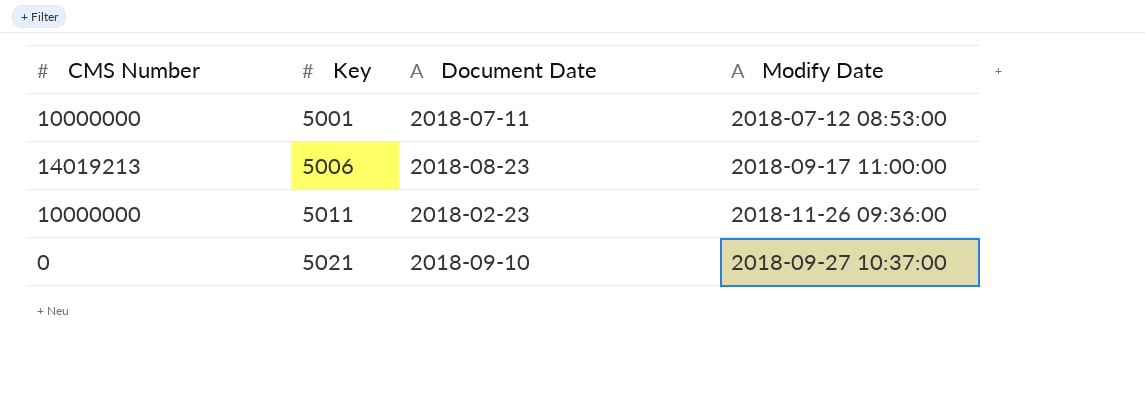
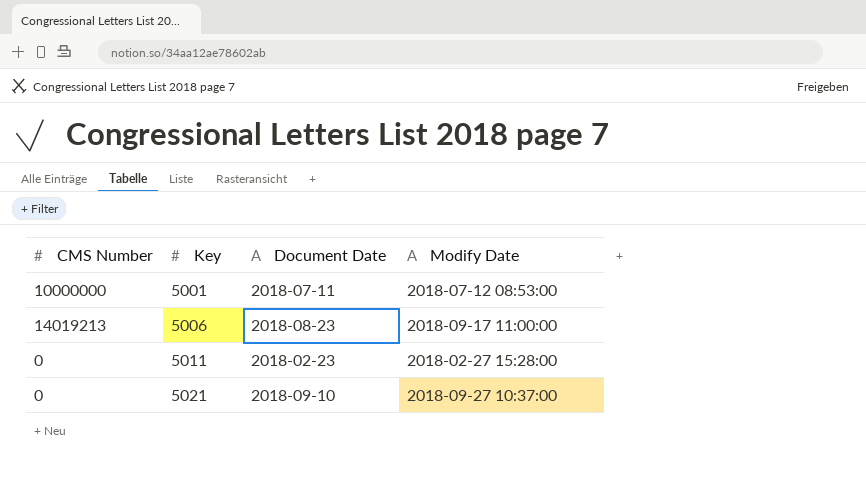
5011 | CMS Number: 10000000 -> 0
5011 | Modify Date: 2018-11-26 09:36:00 -> 2018-02-27 15:28:00

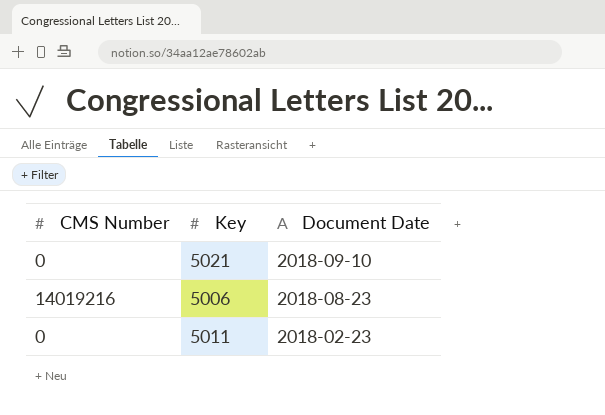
row order: Key ascending -> Document Date descending
column Modify Date | position: 4 -> none
row 5001: 10000000 | 2018-07-11 | 2018-07-12 08:53:00 -> none
5006 | CMS Number: 14019213 -> 14019216

